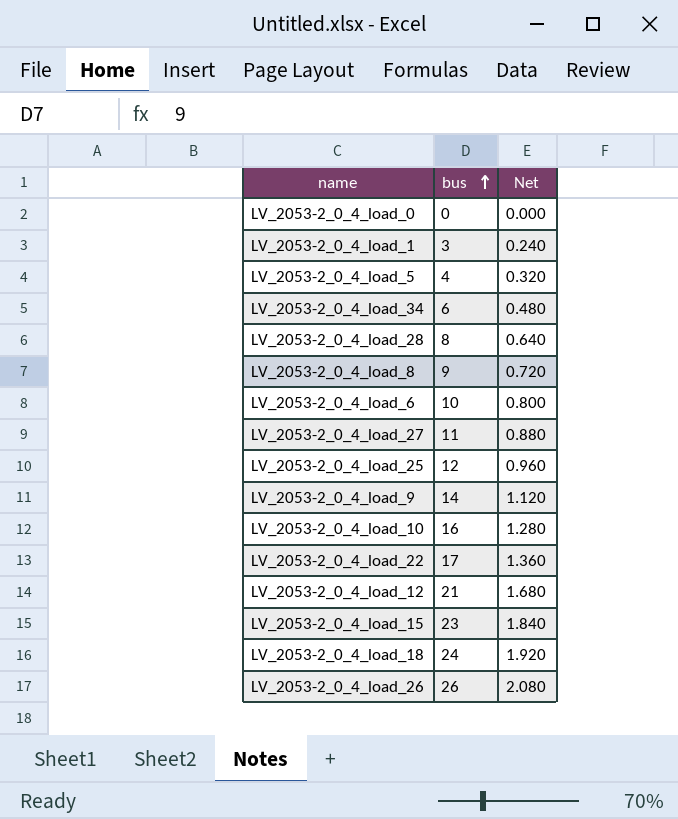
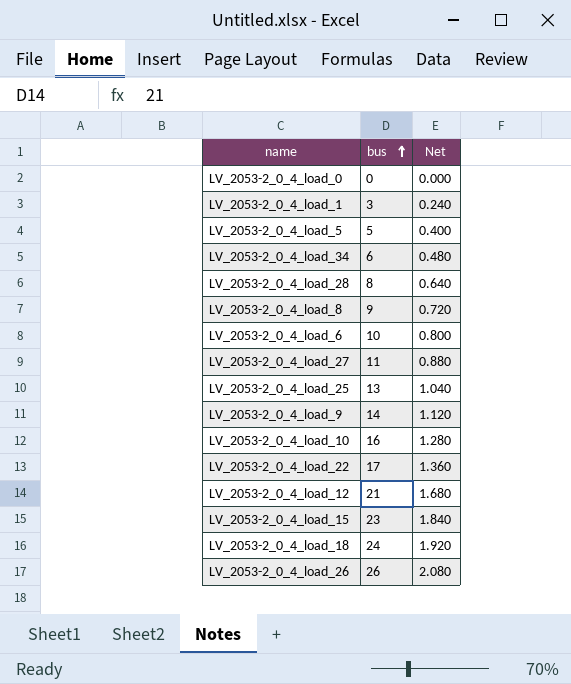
LV_2053-2_0_4_load_5 | bus: 4 -> 5
LV_2053-2_0_4_load_5 | Net: 0.320 -> 0.400
LV_2053-2_0_4_load_25 | bus: 12 -> 13
LV_2053-2_0_4_load_25 | Net: 0.960 -> 1.040

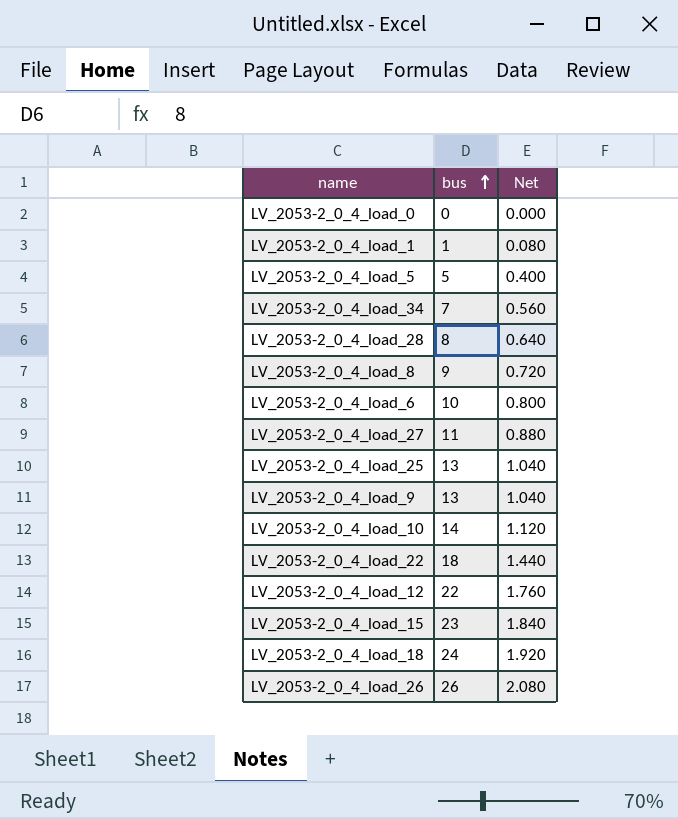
LV_2053-2_0_4_load_1 | bus: 3 -> 1
LV_2053-2_0_4_load_1 | Net: 0.240 -> 0.080
LV_2053-2_0_4_load_34 | bus: 6 -> 7
LV_2053-2_0_4_load_34 | Net: 0.480 -> 0.560
LV_2053-2_0_4_load_9 | bus: 14 -> 13
LV_2053-2_0_4_load_9 | Net: 1.120 -> 1.040
LV_2053-2_0_4_load_10 | bus: 16 -> 14
LV_2053-2_0_4_load_10 | Net: 1.280 -> 1.120
LV_2053-2_0_4_load_22 | bus: 17 -> 18
LV_2053-2_0_4_load_22 | Net: 1.360 -> 1.440
LV_2053-2_0_4_load_12 | bus: 21 -> 22
LV_2053-2_0_4_load_12 | Net: 1.680 -> 1.760

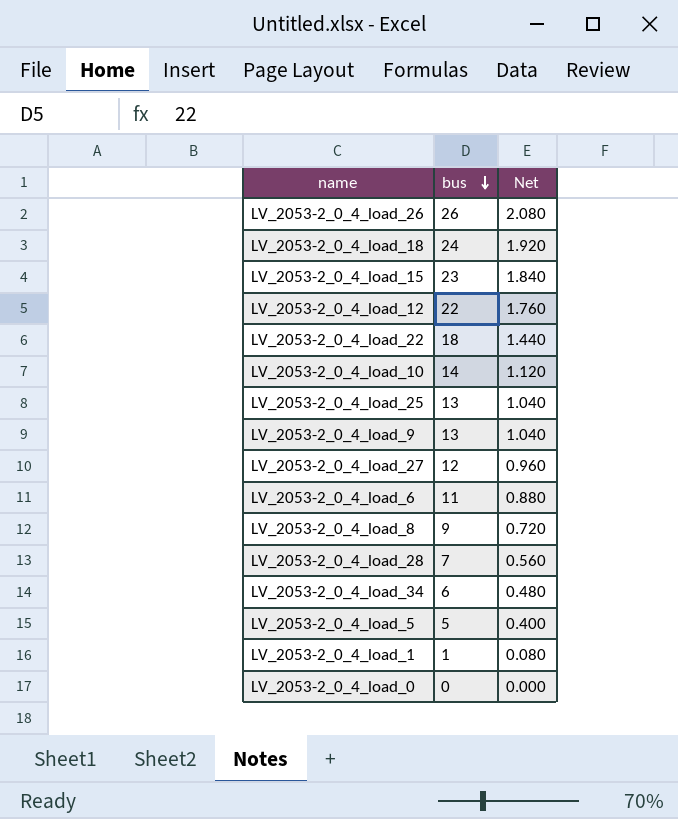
row order: bus ascending -> bus descending
LV_2053-2_0_4_load_27 | bus: 11 -> 12
LV_2053-2_0_4_load_27 | Net: 0.880 -> 0.960
LV_2053-2_0_4_load_6 | bus: 10 -> 11
LV_2053-2_0_4_load_6 | Net: 0.800 -> 0.880
LV_2053-2_0_4_load_28 | bus: 8 -> 7
LV_2053-2_0_4_load_28 | Net: 0.640 -> 0.560
LV_2053-2_0_4_load_34 | bus: 7 -> 6
LV_2053-2_0_4_load_34 | Net: 0.560 -> 0.480

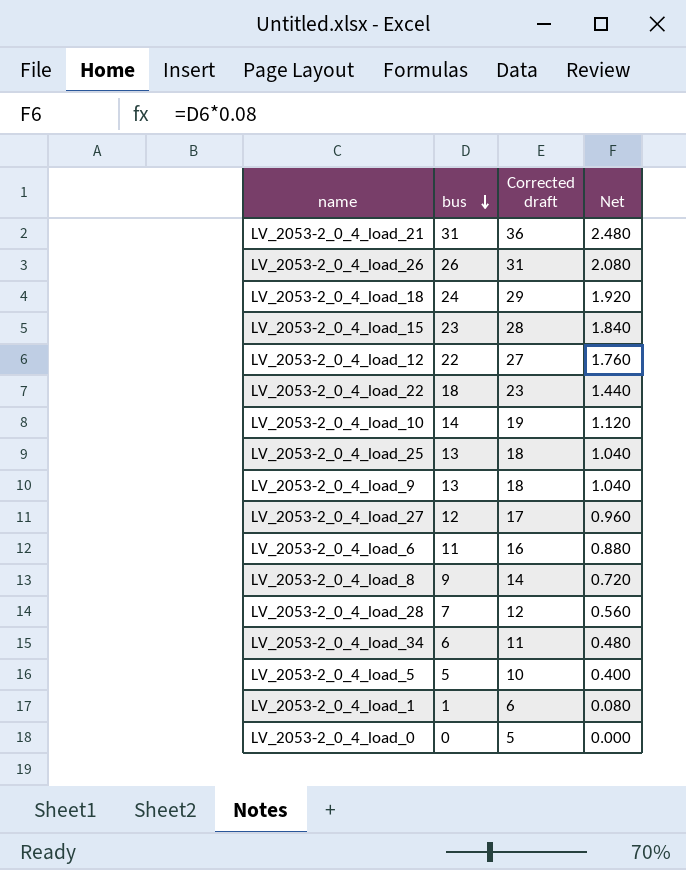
column Corrected draft | formula: none -> [bus] + 5
row LV_2053-2_0_4_load_21: none -> 31 | 36 | 2.480

